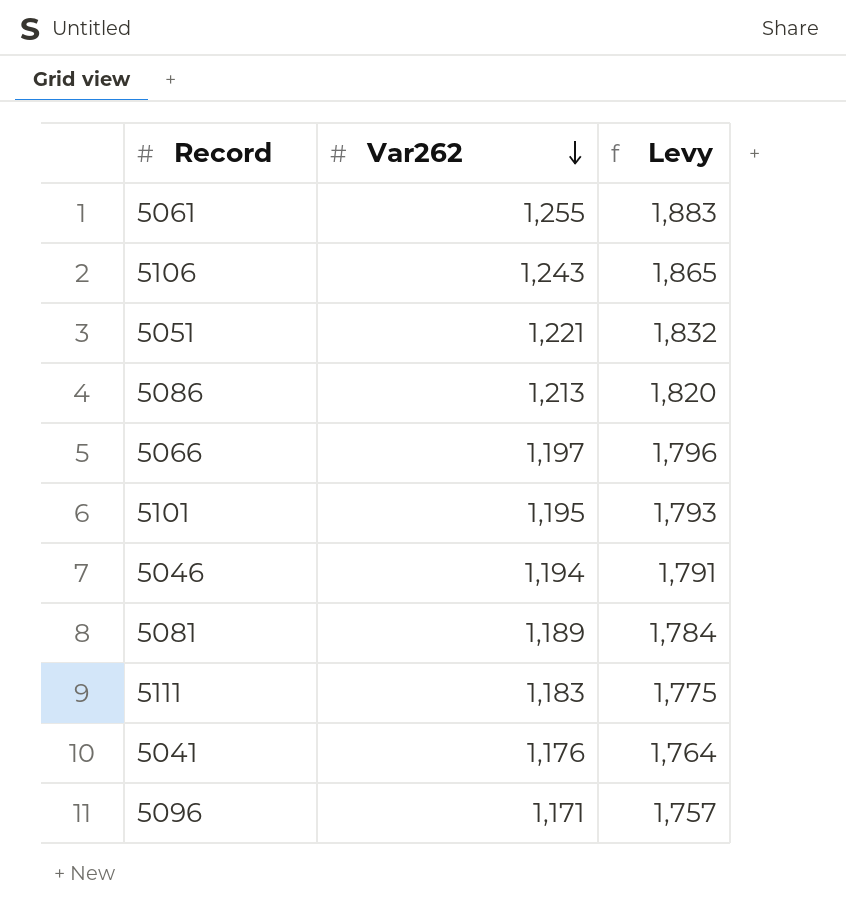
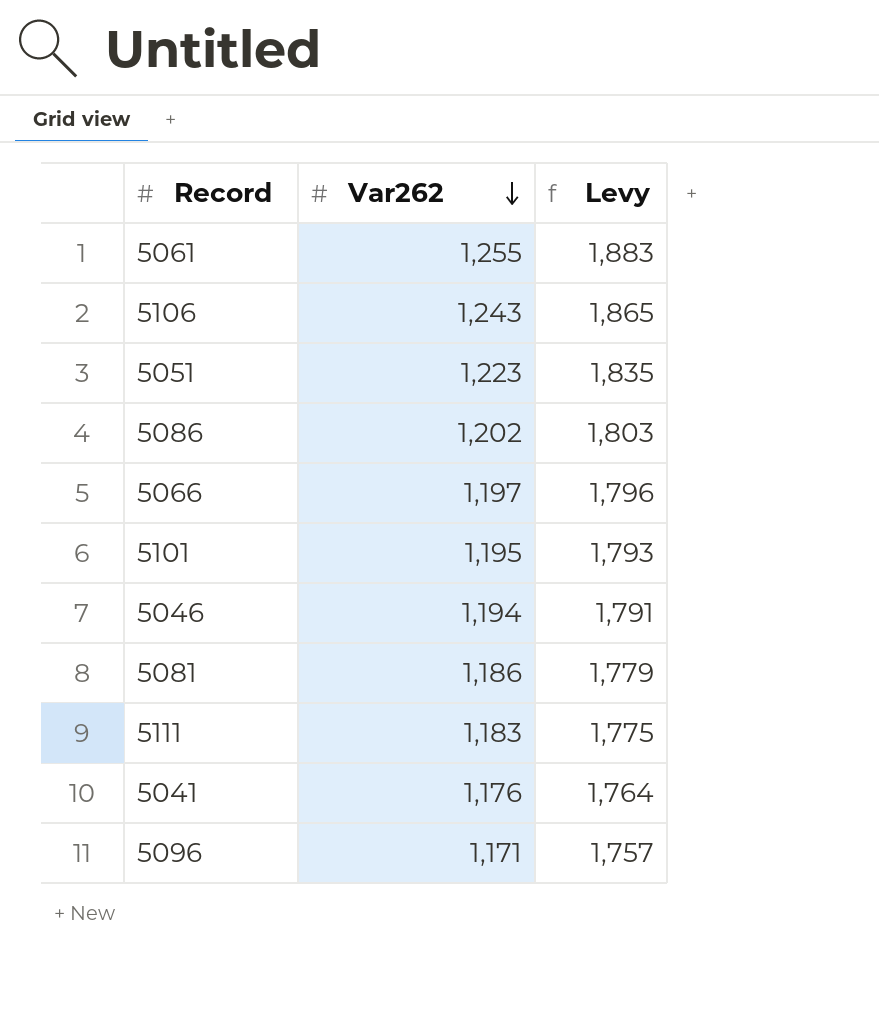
5051 | Var262: 1,221 -> 1,223
5051 | Levy: 1,832 -> 1,835
5086 | Var262: 1,213 -> 1,202
5086 | Levy: 1,820 -> 1,803
5081 | Var262: 1,189 -> 1,186
5081 | Levy: 1,784 -> 1,779

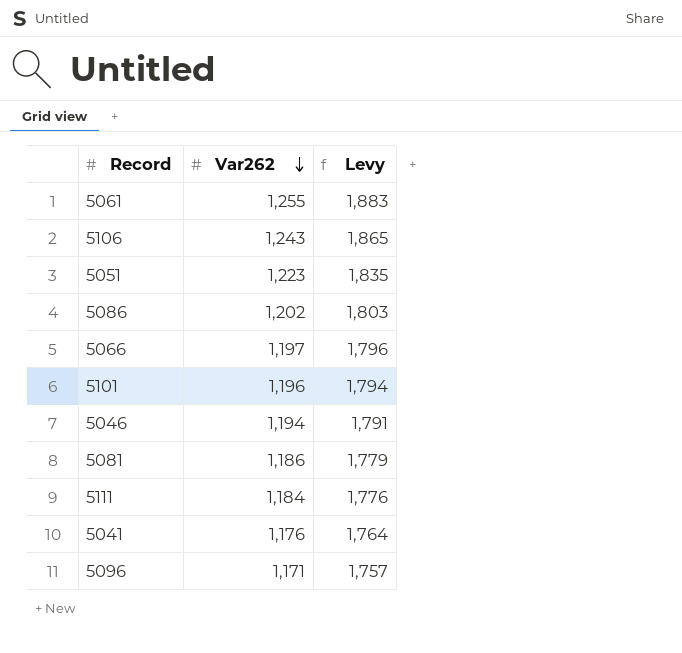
5101 | Var262: 1,195 -> 1,196
5101 | Levy: 1,793 -> 1,794
5111 | Var262: 1,183 -> 1,184
5111 | Levy: 1,775 -> 1,776

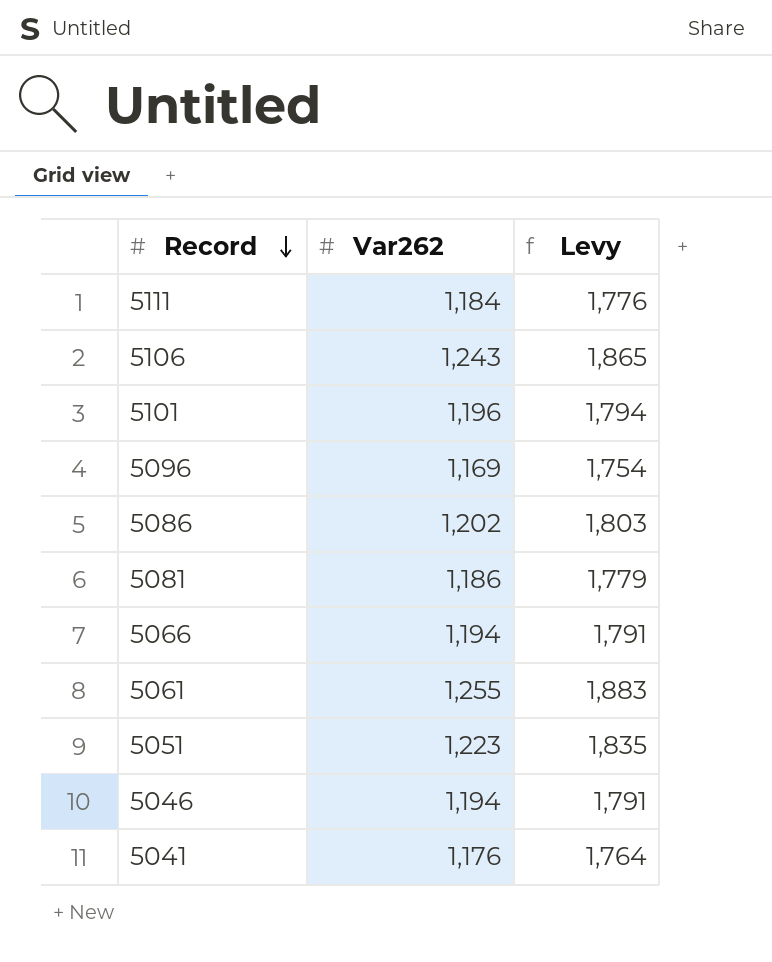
row order: Var262 descending -> Record descending
5096 | Var262: 1,171 -> 1,169
5096 | Levy: 1,757 -> 1,754
5066 | Var262: 1,197 -> 1,194
5066 | Levy: 1,796 -> 1,791

